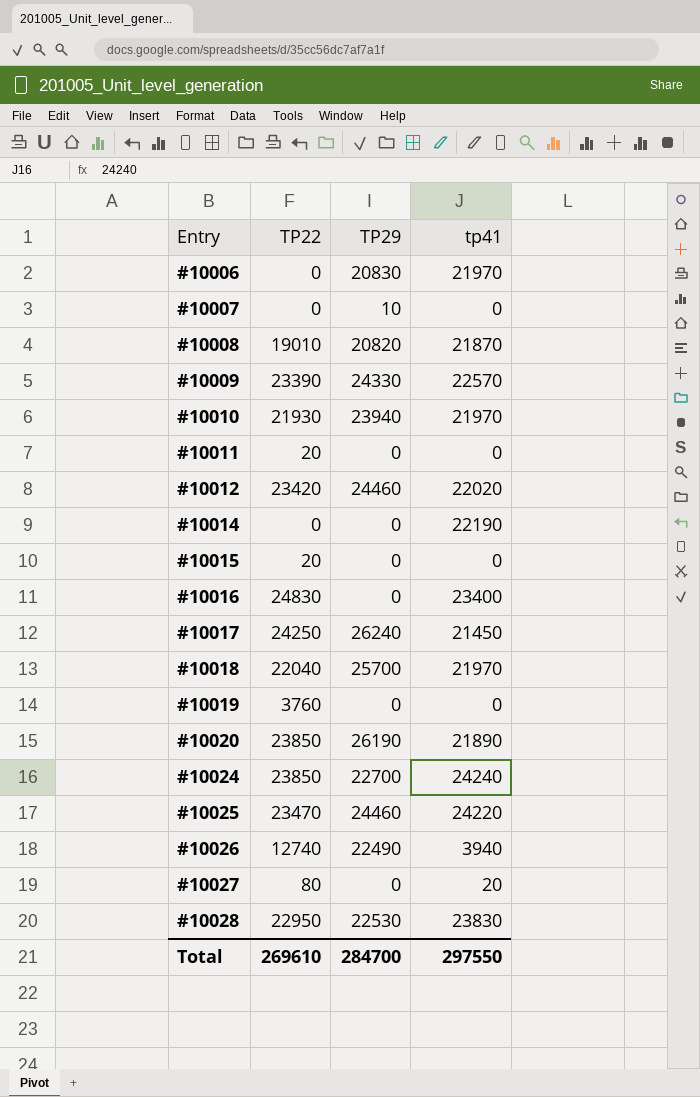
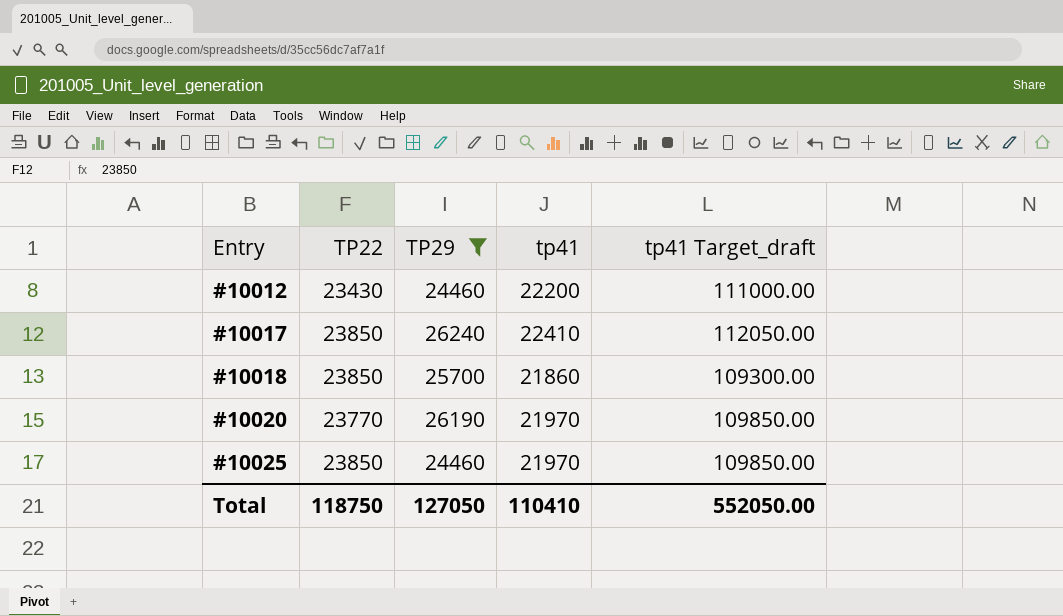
filter: none -> TP29 >= 24460
column tp41 Target_draft | formula: none -> [tp41] * 5
#10012 | TP22: 23420 -> 23430
#10012 | tp41: 22020 -> 22200
#10017 | TP22: 24250 -> 23850
#10017 | tp41: 21450 -> 22410
#10018 | TP22: 22040 -> 23850
#10018 | tp41: 21970 -> 21860
#10020 | TP22: 23850 -> 23770
#10020 | tp41: 21890 -> 21970
#10025 | TP22: 23470 -> 23850
#10025 | tp41: 24220 -> 21970
Total | TP22: 269610 -> 118750
Total | TP29: 284700 -> 127050
Total | tp41: 297550 -> 110410

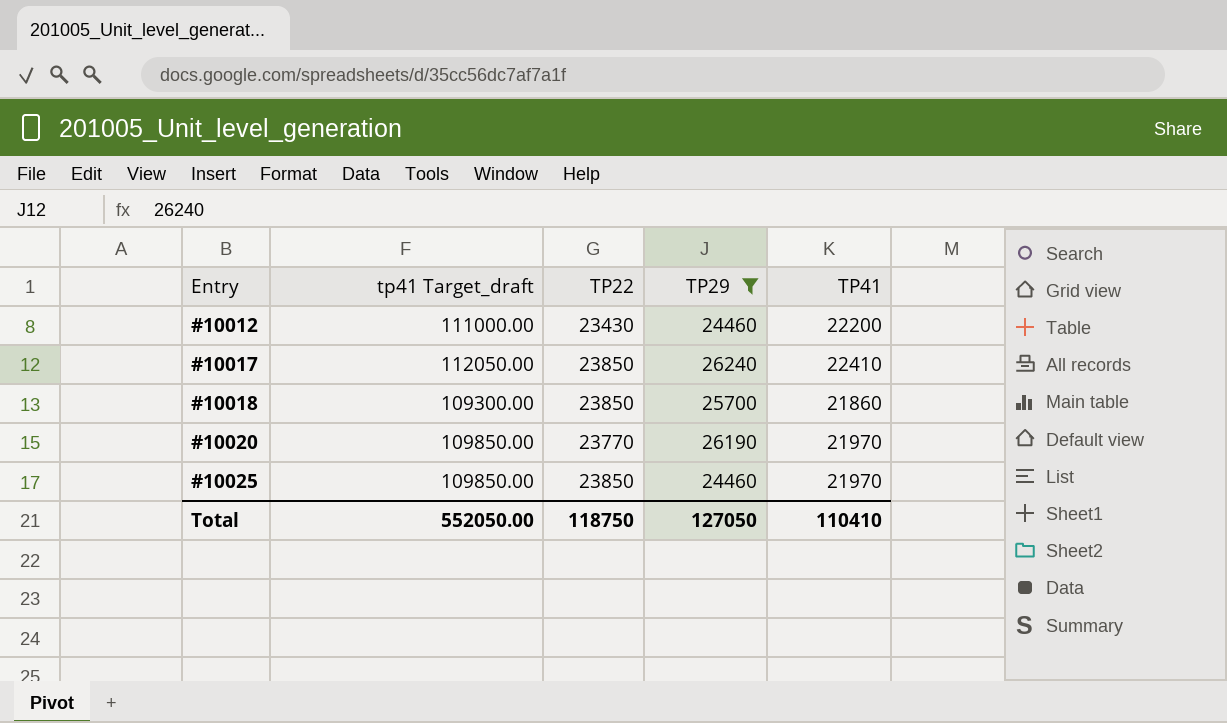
column tp41 Target_draft | position: 5 -> 2
column name: tp41 -> TP41

